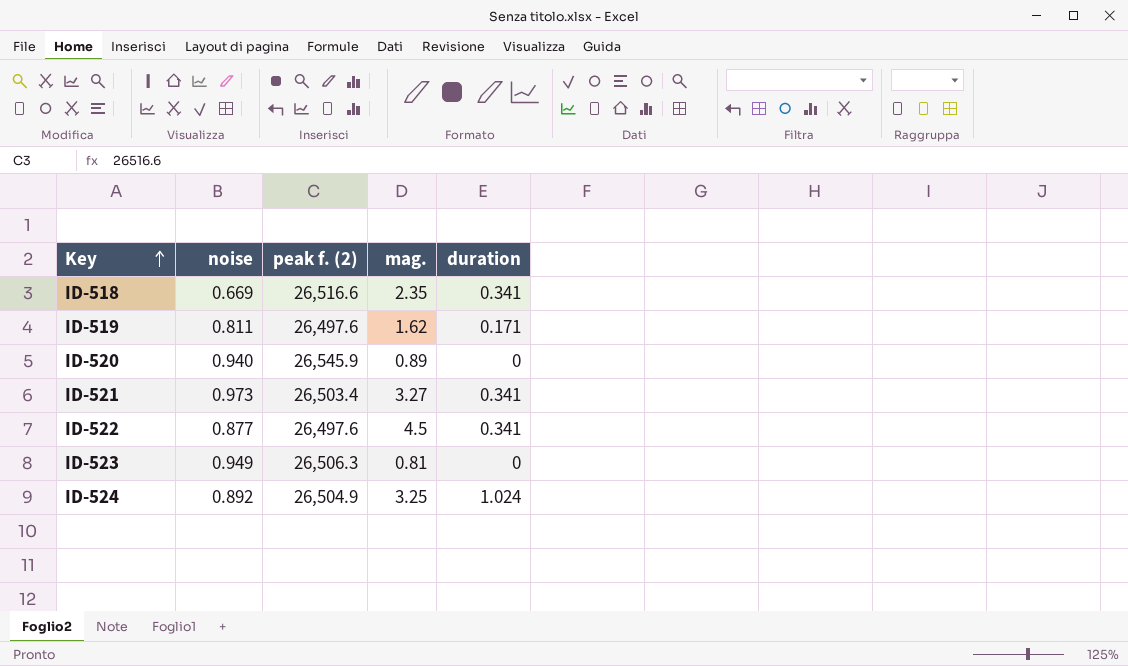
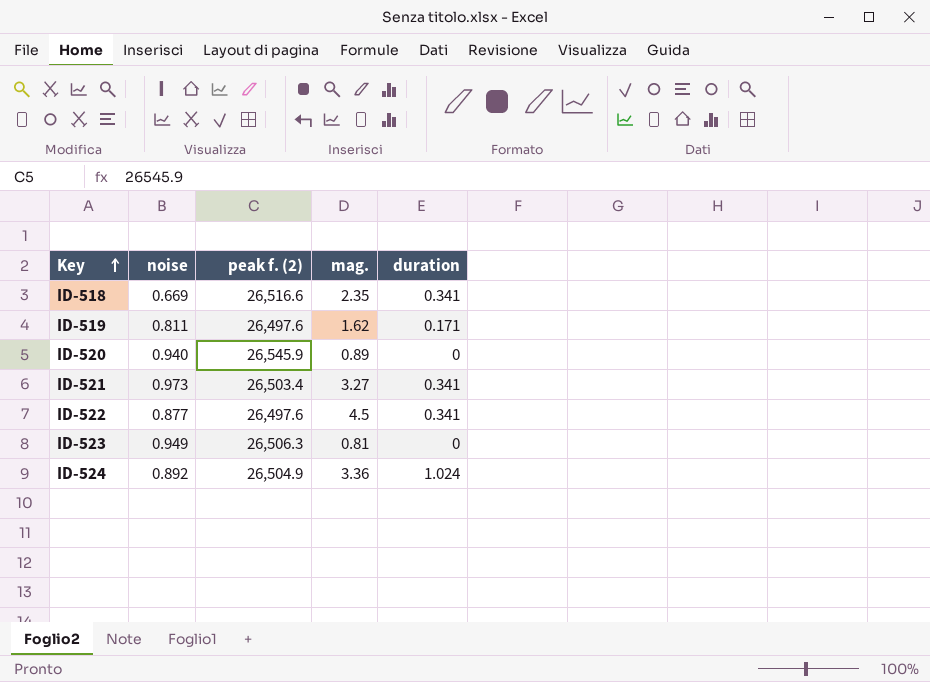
ID-524 | mag.: 3.25 -> 3.36

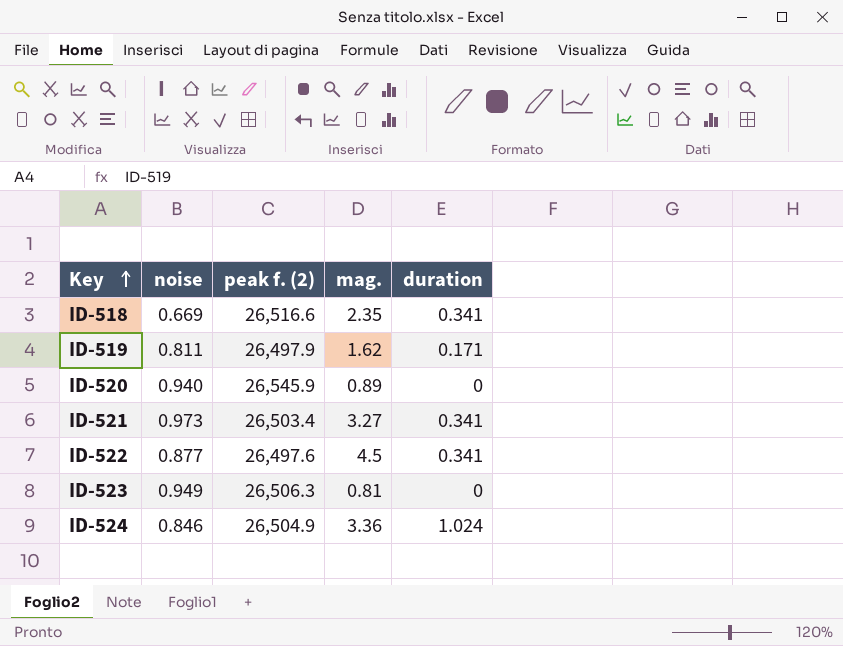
ID-519 | peak f. (2): 26,497.6 -> 26,497.9
ID-524 | noise: 0.892 -> 0.846

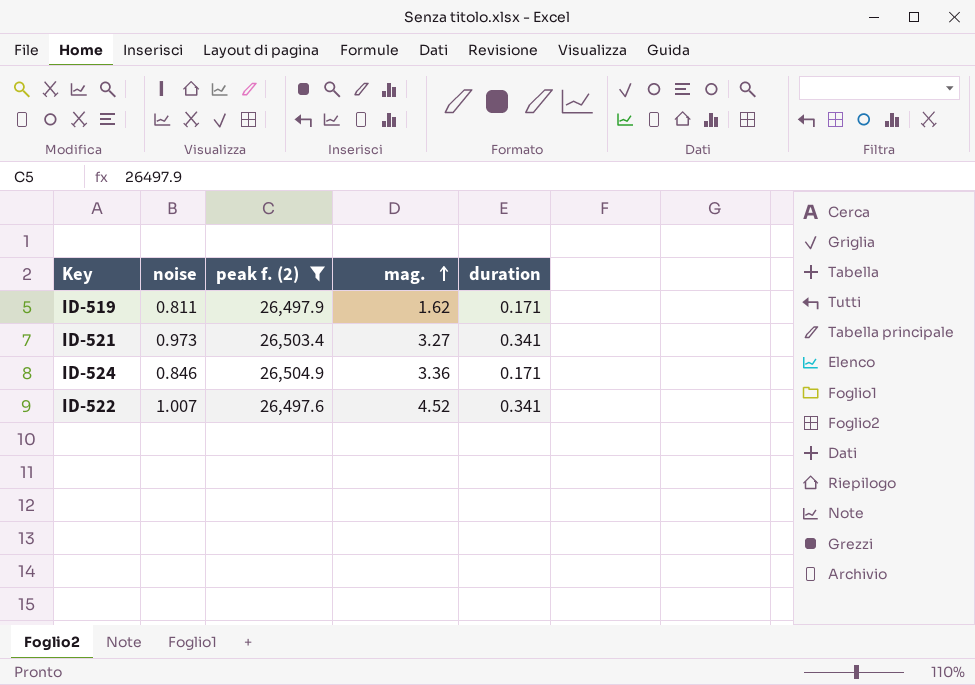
filter: none -> peak f. (2) <= 26,504.9
row order: Key ascending -> mag. ascending
ID-524 | duration: 1.024 -> 0.171
ID-522 | noise: 0.877 -> 1.007
ID-522 | mag.: 4.5 -> 4.52

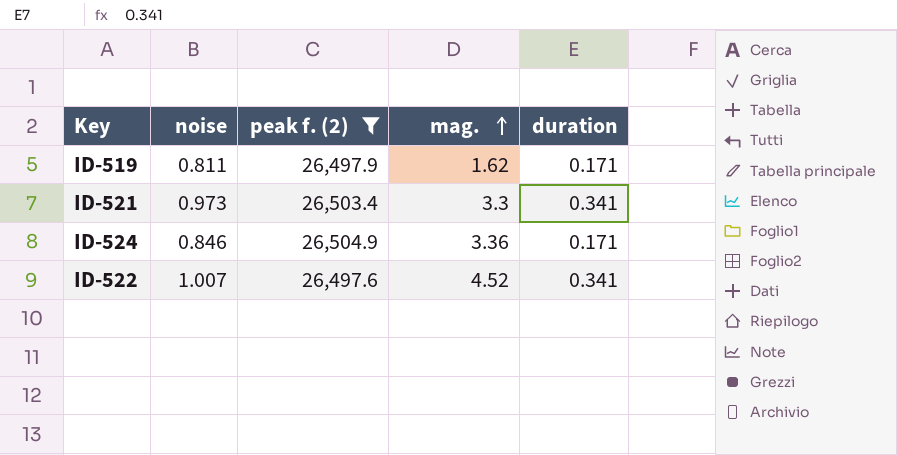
ID-521 | mag.: 3.27 -> 3.3

